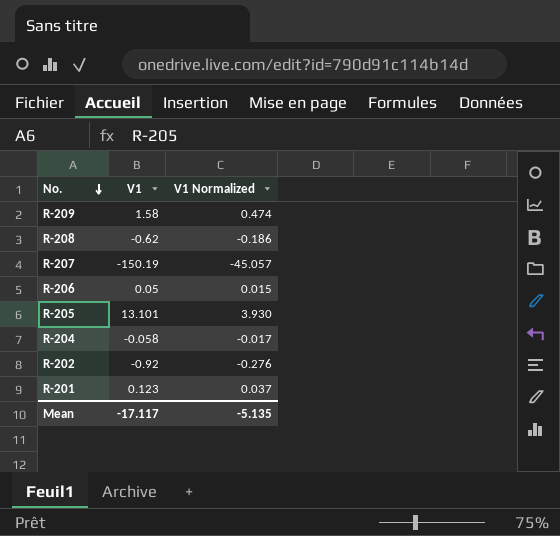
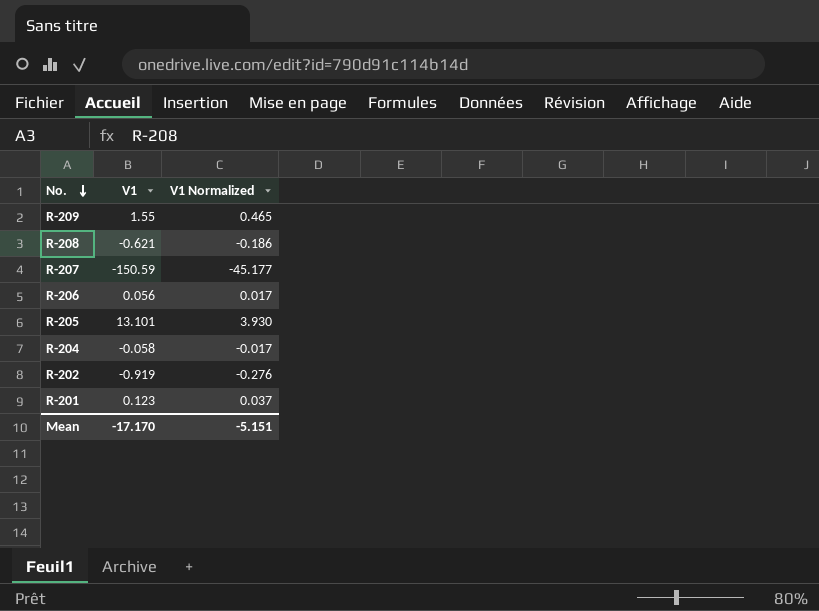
R-209 | V1: 1.58 -> 1.55
R-209 | V1 Normalized: 0.474 -> 0.465
R-208 | V1: -0.62 -> -0.621
R-207 | V1: -150.19 -> -150.59
R-207 | V1 Normalized: -45.057 -> -45.177
R-206 | V1: 0.05 -> 0.056
R-206 | V1 Normalized: 0.015 -> 0.017
R-202 | V1: -0.92 -> -0.919
Mean | V1: -17.117 -> -17.170
Mean | V1 Normalized: -5.135 -> -5.151

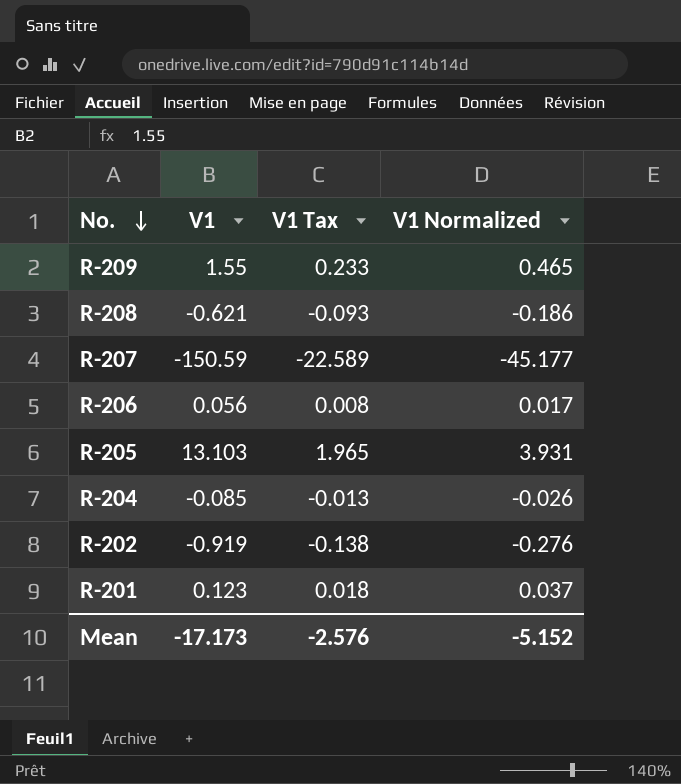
column V1 Tax | formula: none -> [V1] * 0.15
R-205 | V1: 13.101 -> 13.103
R-205 | V1 Normalized: 3.930 -> 3.931
R-204 | V1: -0.058 -> -0.085
R-204 | V1 Normalized: -0.017 -> -0.026
Mean | V1: -17.170 -> -17.173
Mean | V1 Normalized: -5.151 -> -5.152

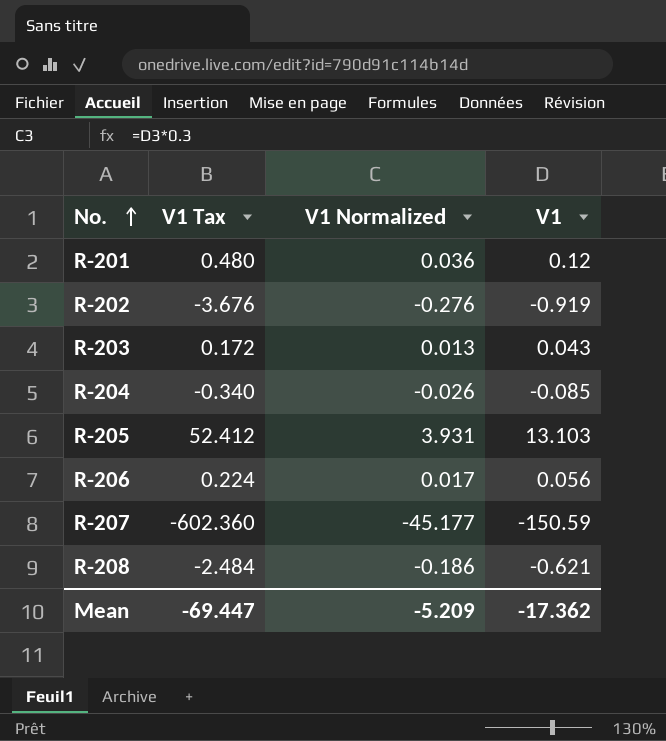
row order: No. descending -> No. ascending
column V1 Tax | formula: [V1] * 0.15 -> [V1] * 4
column V1 | position: 2 -> 4
row R-209: 1.55 | 0.233 | 0.465 -> none
R-201 | V1 Normalized: 0.037 -> 0.036
R-201 | V1: 0.123 -> 0.12
row R-203: none -> 0.172 | 0.013 | 0.043
Mean | V1 Tax: -2.576 -> -69.447
Mean | V1 Normalized: -5.152 -> -5.209
Mean | V1: -17.173 -> -17.362

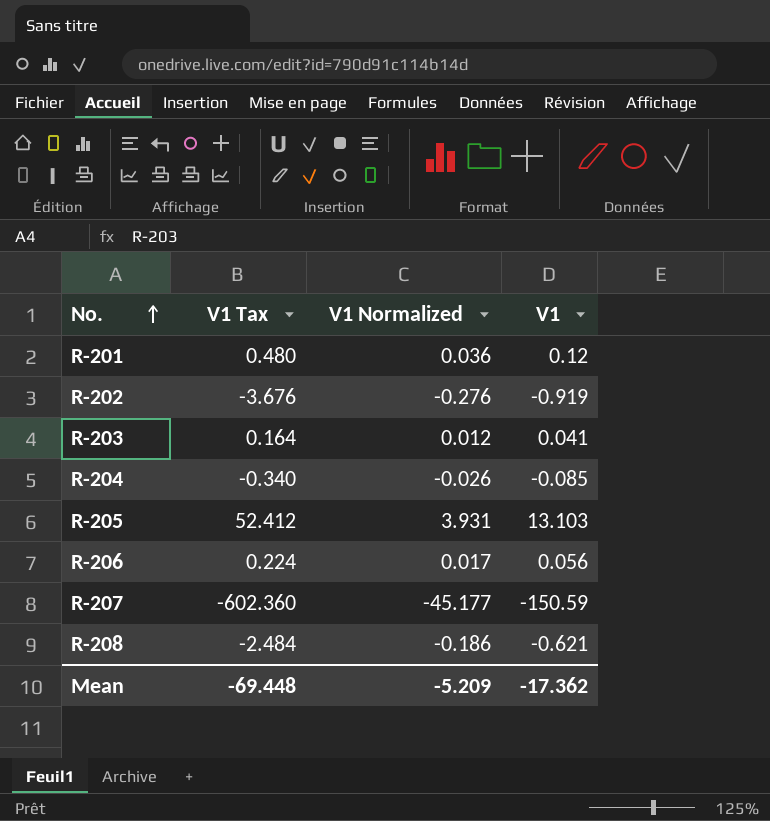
R-203 | V1 Tax: 0.172 -> 0.164
R-203 | V1 Normalized: 0.013 -> 0.012
R-203 | V1: 0.043 -> 0.041
Mean | V1 Tax: -69.447 -> -69.448

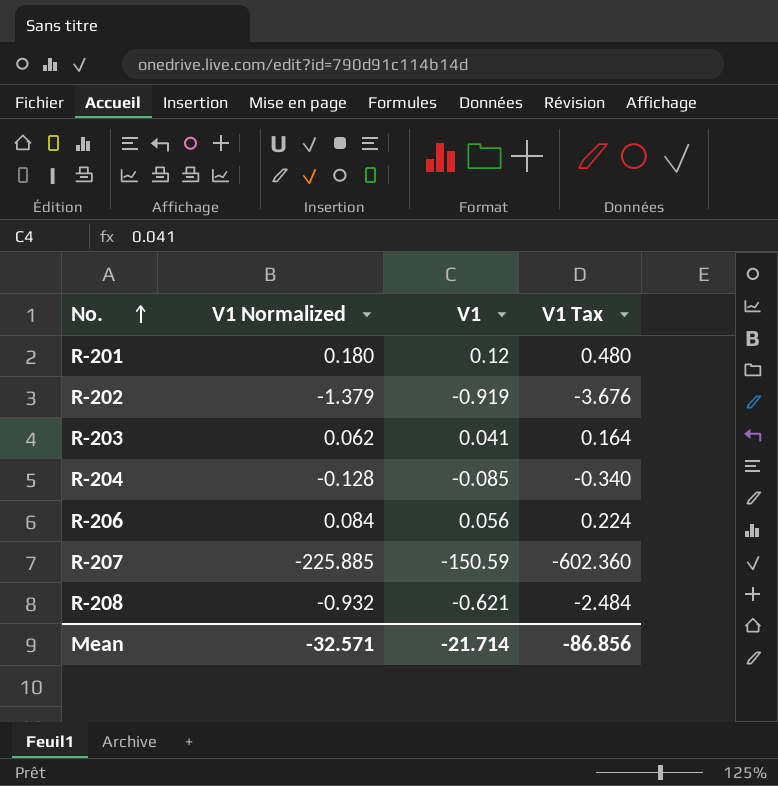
column V1 Normalized | formula: [V1] * 0.3 -> [V1] * 1.5
column V1 Tax | position: 2 -> 4
row R-205: 52.412 | 3.931 | 13.103 -> none
Mean | V1 Normalized: -5.209 -> -32.571
Mean | V1: -17.362 -> -21.714
Mean | V1 Tax: -69.448 -> -86.856

